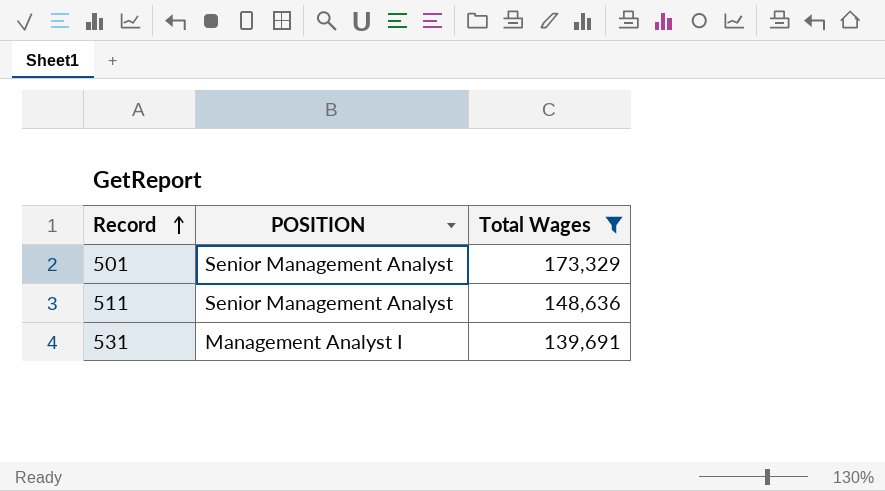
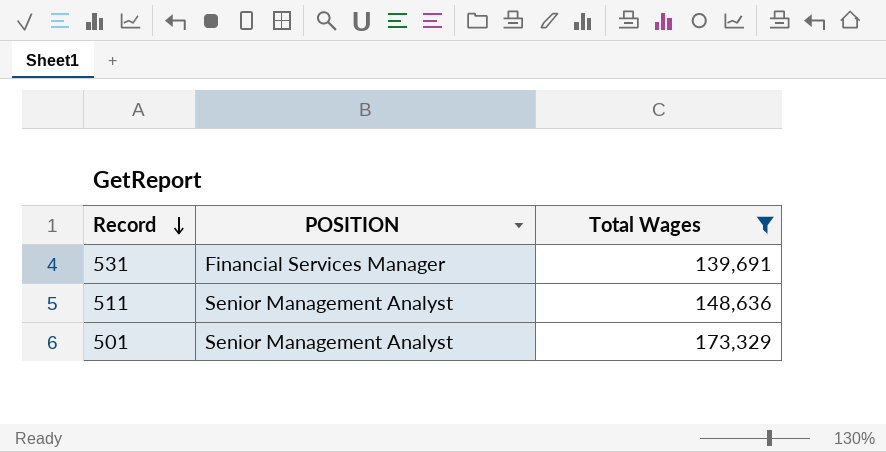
row order: Record ascending -> Record descending
531 | POSITION: Management Analyst I -> Financial Services Manager

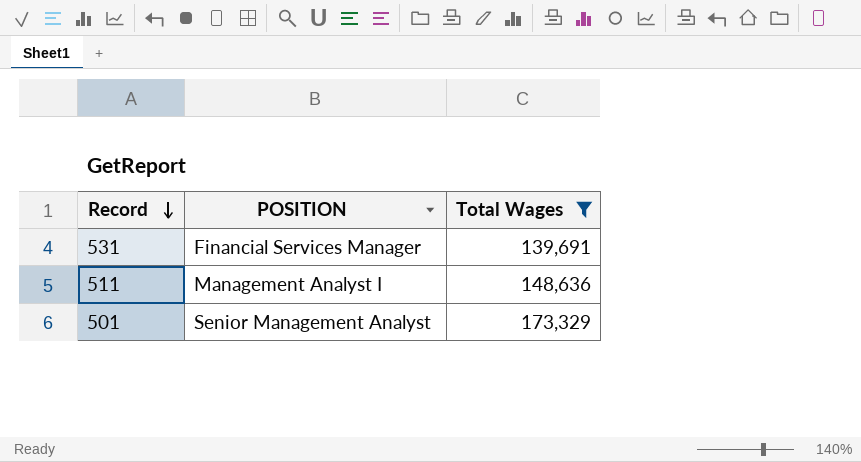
511 | POSITION: Senior Management Analyst -> Management Analyst I

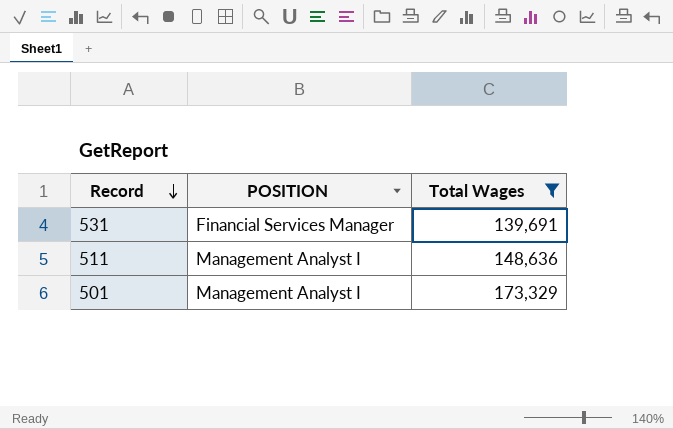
501 | POSITION: Senior Management Analyst -> Management Analyst I

